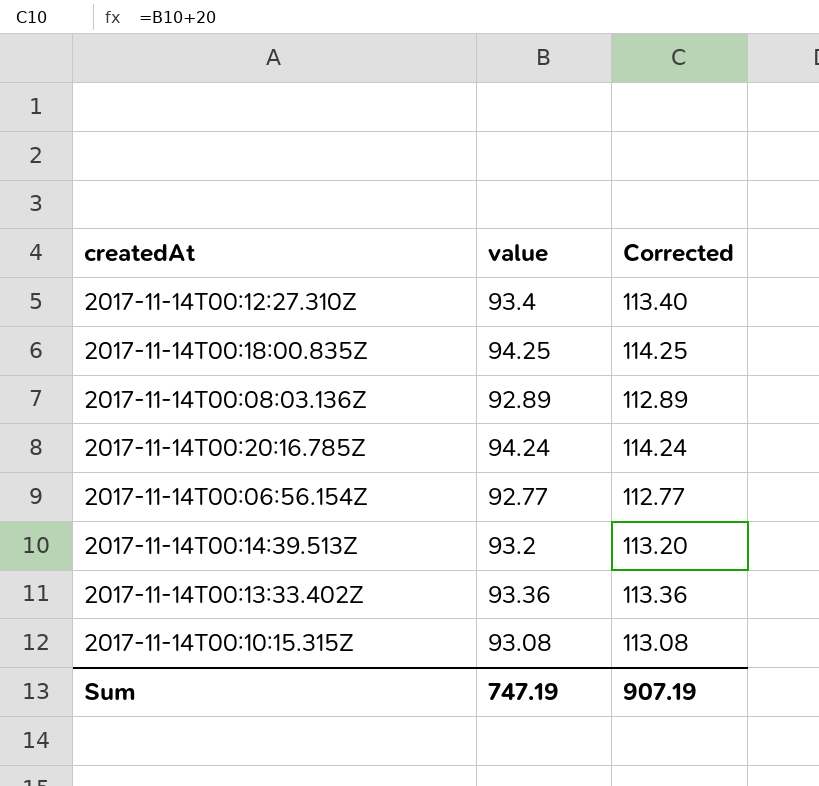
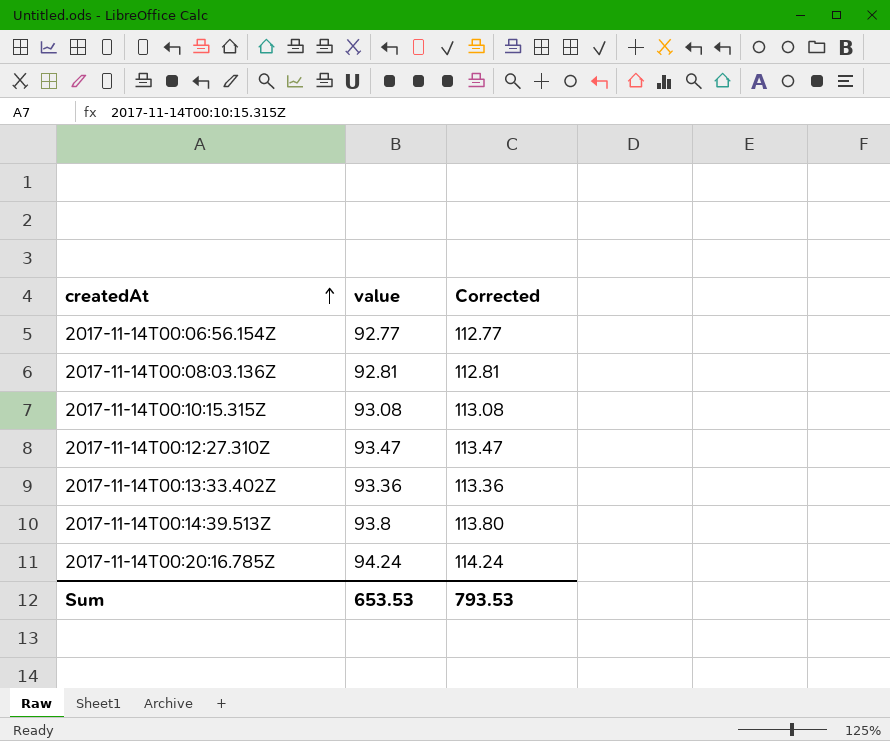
row order: none -> createdAt ascending
row 2017-11-14T00:18:00.835Z: 94.25 | 114.25 -> none
2017-11-14T00:08:03.136Z | value: 92.89 -> 92.81
2017-11-14T00:08:03.136Z | Corrected: 112.89 -> 112.81
2017-11-14T00:12:27.310Z | value: 93.4 -> 93.47
2017-11-14T00:12:27.310Z | Corrected: 113.40 -> 113.47
2017-11-14T00:14:39.513Z | value: 93.2 -> 93.8
2017-11-14T00:14:39.513Z | Corrected: 113.20 -> 113.80
Sum | value: 747.19 -> 653.53
Sum | Corrected: 907.19 -> 793.53

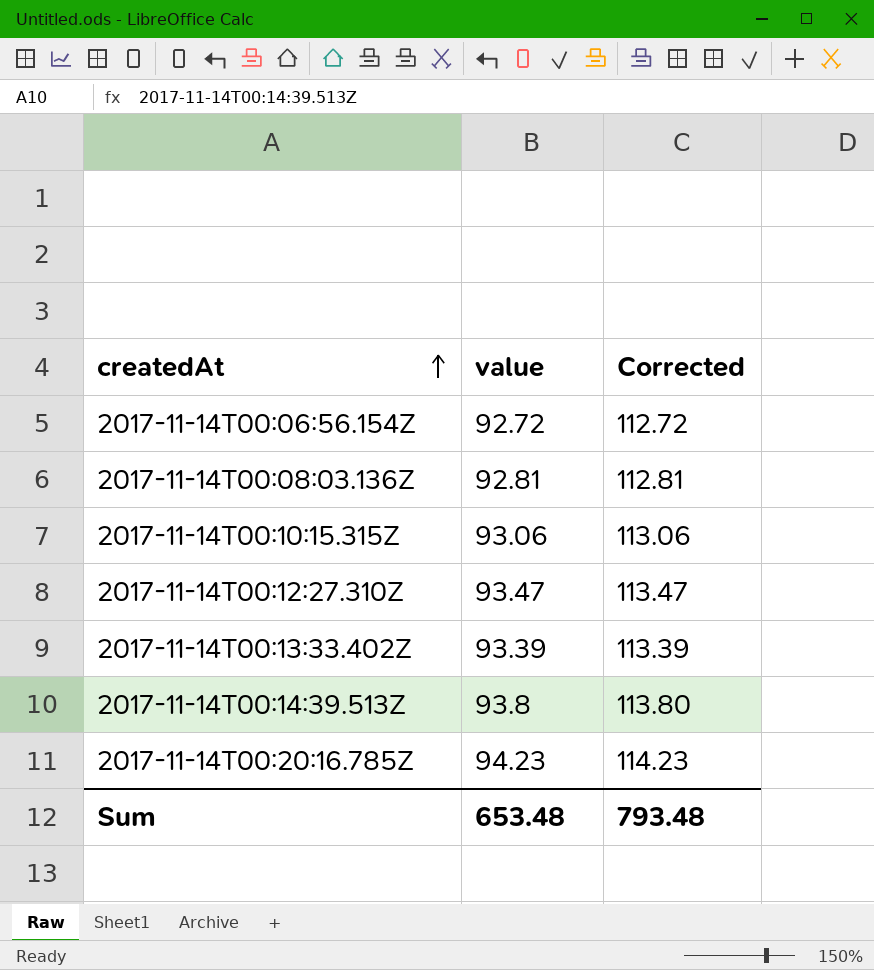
2017-11-14T00:06:56.154Z | value: 92.77 -> 92.72
2017-11-14T00:06:56.154Z | Corrected: 112.77 -> 112.72
2017-11-14T00:10:15.315Z | value: 93.08 -> 93.06
2017-11-14T00:10:15.315Z | Corrected: 113.08 -> 113.06
2017-11-14T00:13:33.402Z | value: 93.36 -> 93.39
2017-11-14T00:13:33.402Z | Corrected: 113.36 -> 113.39
2017-11-14T00:20:16.785Z | value: 94.24 -> 94.23
2017-11-14T00:20:16.785Z | Corrected: 114.24 -> 114.23
Sum | value: 653.53 -> 653.48
Sum | Corrected: 793.53 -> 793.48

